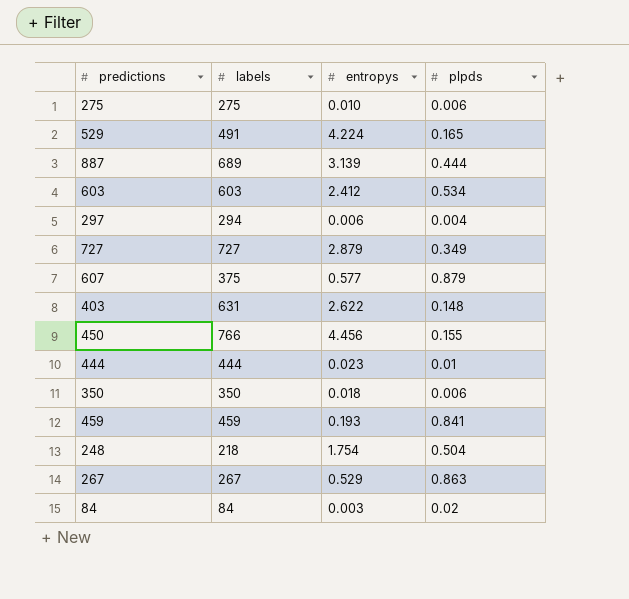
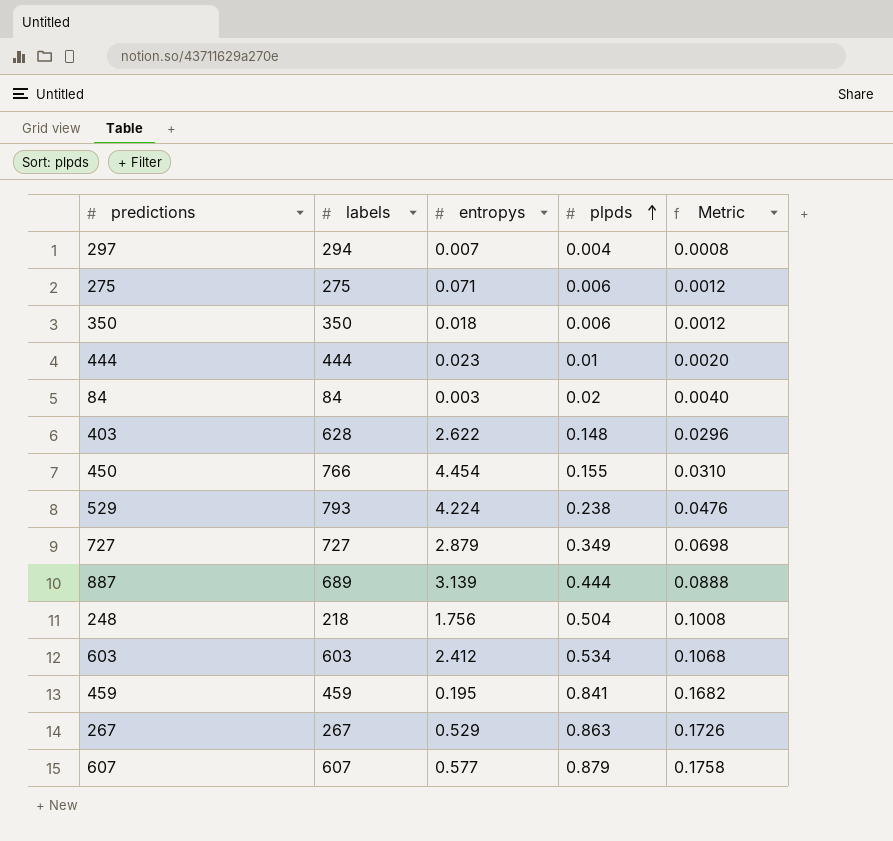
row order: none -> plpds ascending
column Metric | formula: none -> [plpds] * 0.2
297 | entropys: 0.006 -> 0.007
275 | entropys: 0.010 -> 0.071
403 | labels: 631 -> 628
450 | entropys: 4.456 -> 4.454
529 | labels: 491 -> 793
529 | plpds: 0.165 -> 0.238
248 | entropys: 1.754 -> 1.756
459 | entropys: 0.193 -> 0.195
607 | labels: 375 -> 607

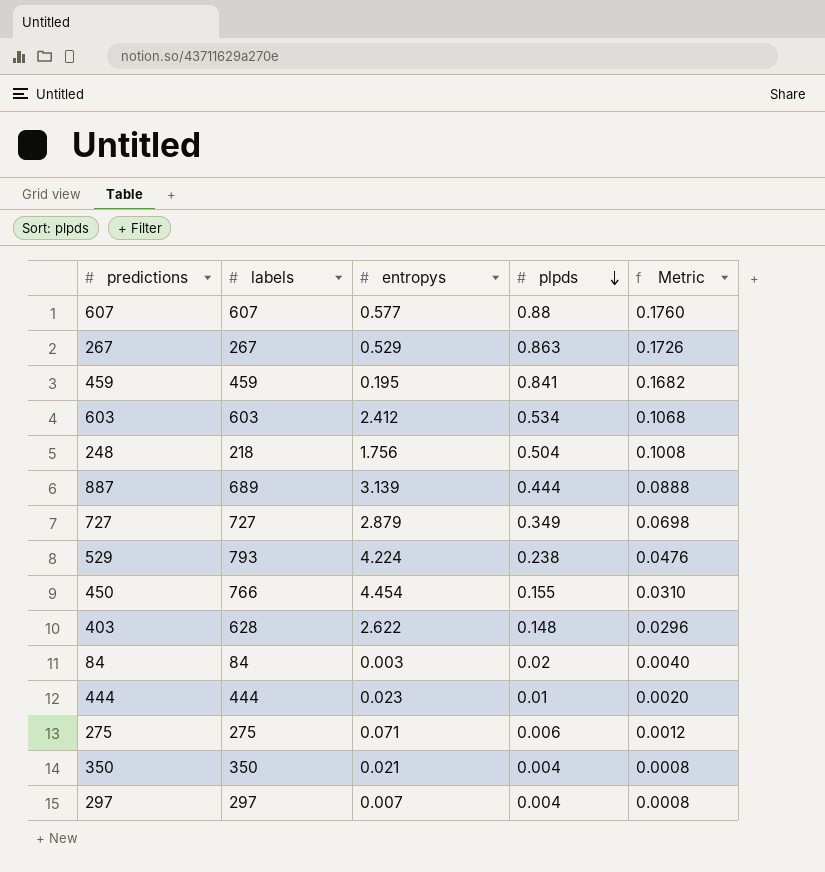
row order: plpds ascending -> plpds descending
607 | plpds: 0.879 -> 0.88
607 | Metric: 0.1758 -> 0.1760
350 | entropys: 0.018 -> 0.021
350 | plpds: 0.006 -> 0.004
350 | Metric: 0.0012 -> 0.0008
297 | labels: 294 -> 297

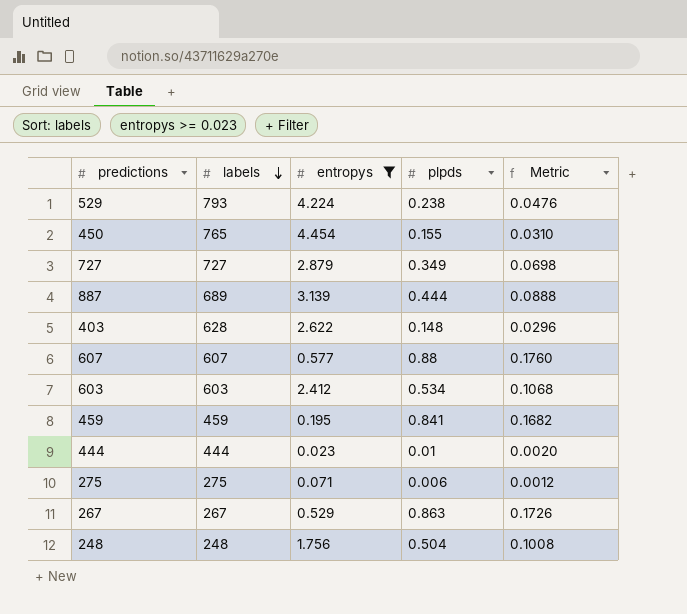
filter: none -> entropys >= 0.023
row order: plpds descending -> labels descending
450 | labels: 766 -> 765
248 | labels: 218 -> 248

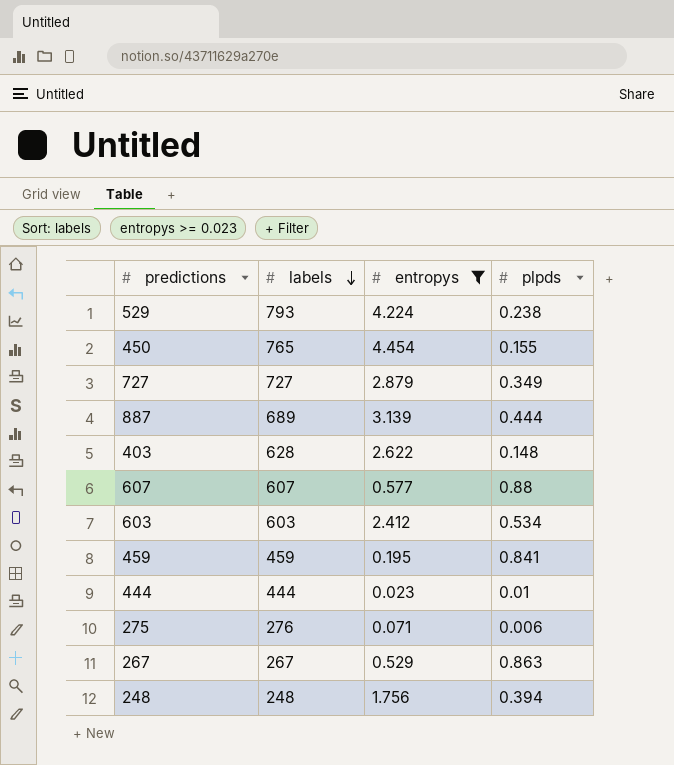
column Metric | formula: [plpds] * 0.2 -> none
275 | labels: 275 -> 276
248 | plpds: 0.504 -> 0.394

